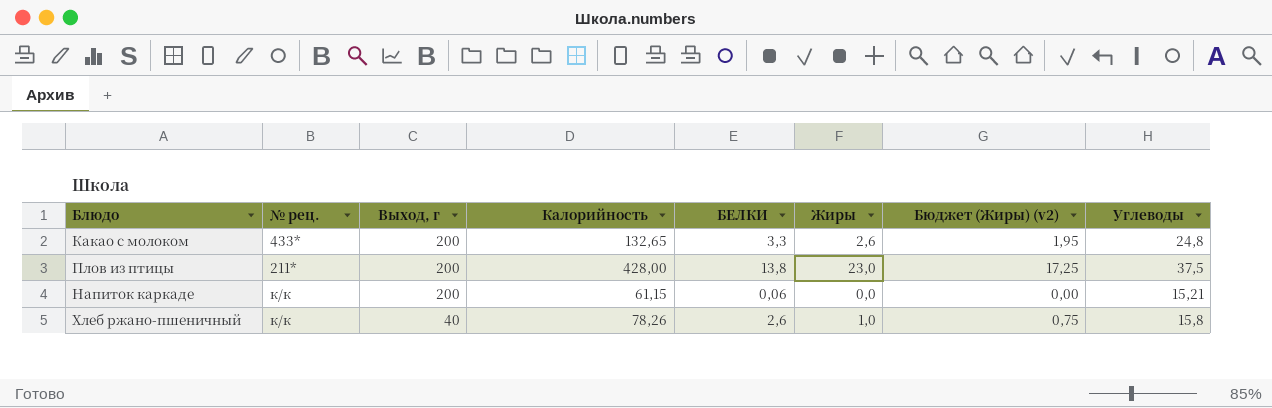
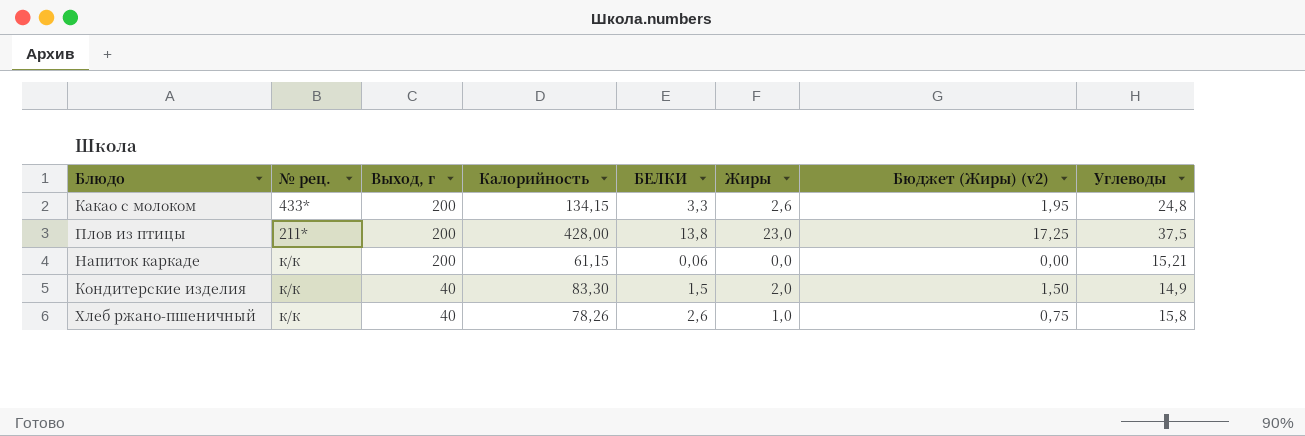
Какао с молоком | Калорийность: 132,65 -> 134,15
row Кондитерские изделия: none -> к/к | 40 | 83,30 | 1,5 | 2,0 | 1,50 | 14,9

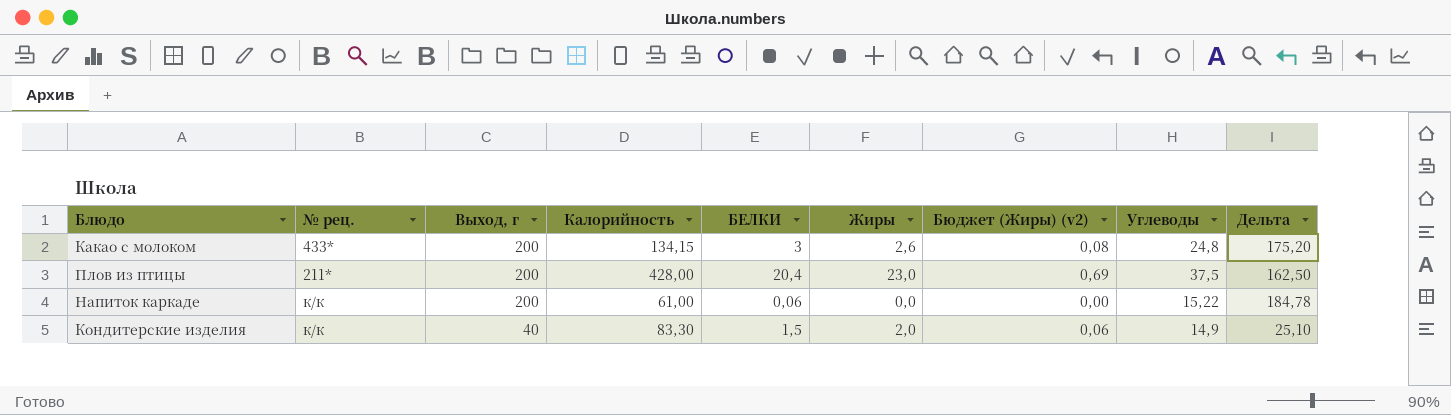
column Бюджет (Жиры) (v2) | formula: [Жиры] * 0,75 -> [Жиры] * 0,03
column Дельта | formula: none -> [Выход, г] - [Углеводы]
row Хлеб ржано-пшеничный: к/к | 40 | 78,26 | 2,6 | 1,0 | 0,75 | 15,8 -> none
Какао с молоком | БЕЛКИ: 3,3 -> 3
Плов из птицы | БЕЛКИ: 13,8 -> 20,4
Напиток каркаде | Калорийность: 61,15 -> 61,00
Напиток каркаде | Углеводы: 15,21 -> 15,22

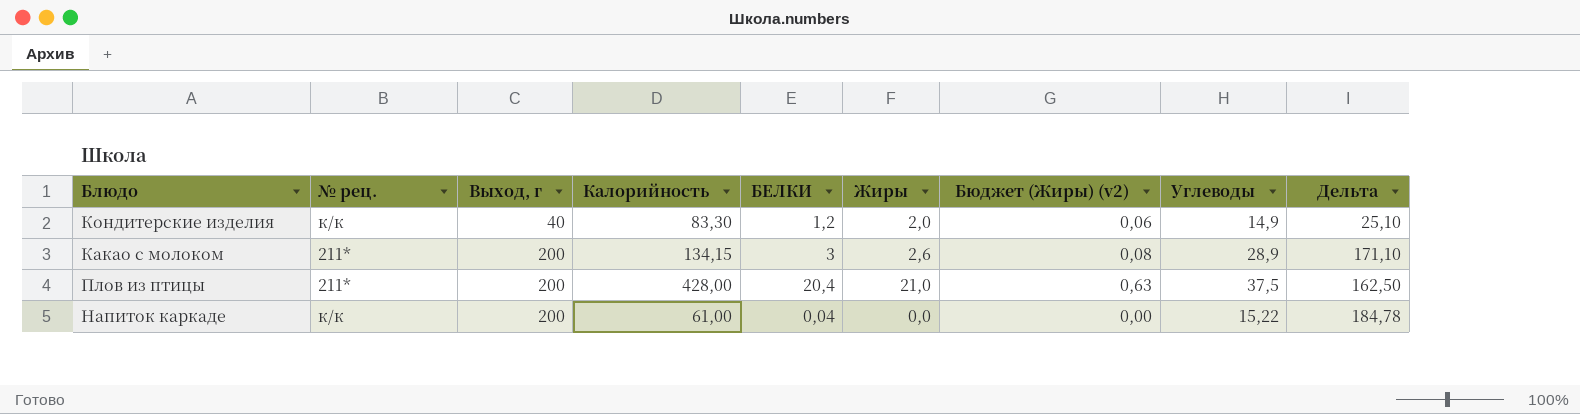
row order: Выход, г descending -> Выход, г ascending
Кондитерские изделия | БЕЛКИ: 1,5 -> 1,2
Какао с молоком | № рец.: 433* -> 211*
Какао с молоком | Углеводы: 24,8 -> 28,9
Какао с молоком | Дельта: 175,20 -> 171,10
Плов из птицы | Жиры: 23,0 -> 21,0
Плов из птицы | Бюджет (Жиры) (v2): 0,69 -> 0,63
Напиток каркаде | БЕЛКИ: 0,06 -> 0,04

